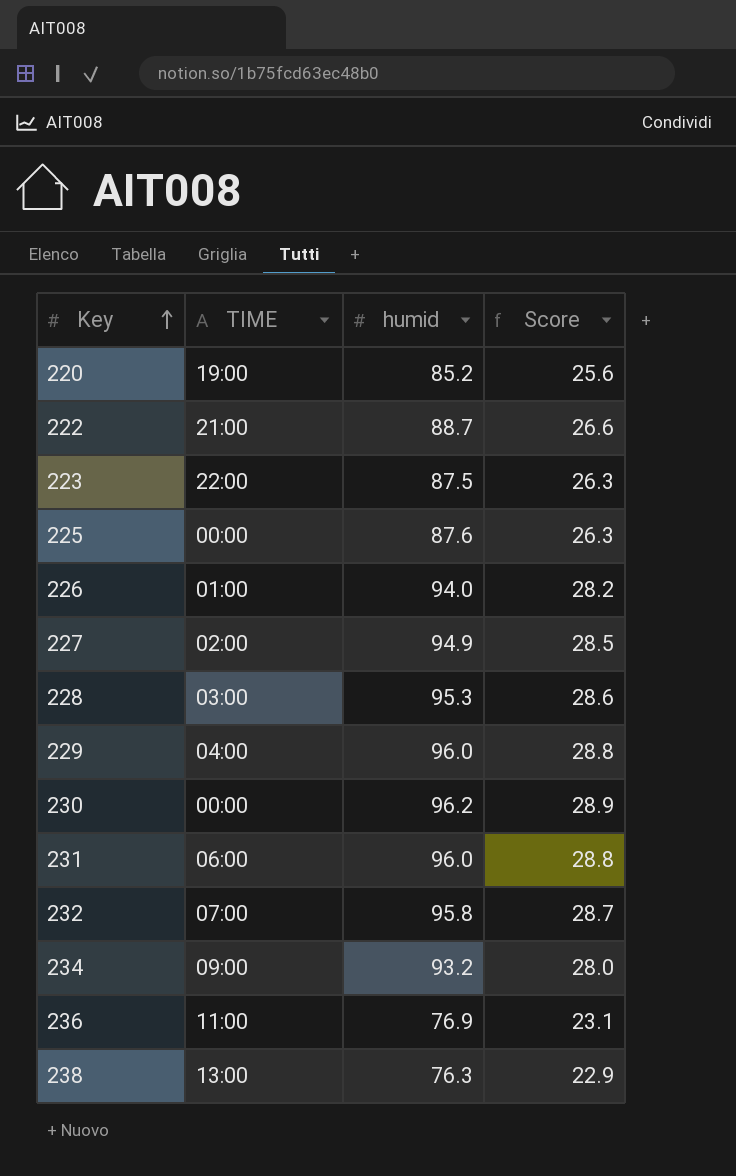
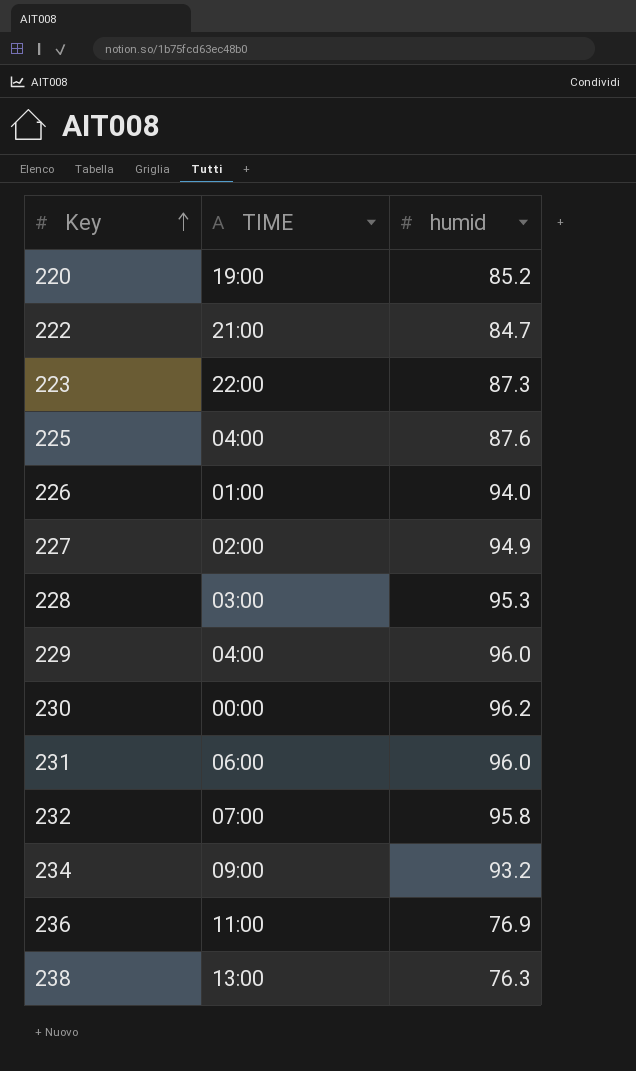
column Score | formula: [humid] * 0.3 -> none
222 | humid: 88.7 -> 84.7
223 | humid: 87.5 -> 87.3
225 | TIME: 00:00 -> 04:00

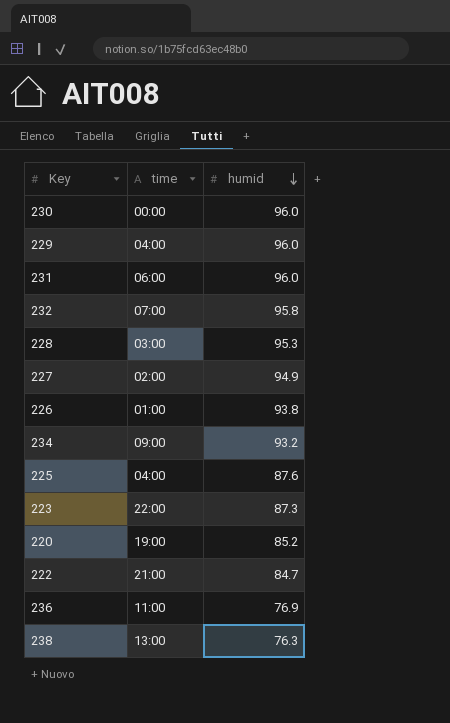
row order: Key ascending -> humid descending
column name: TIME -> time
230 | humid: 96.2 -> 96.0
226 | humid: 94.0 -> 93.8

